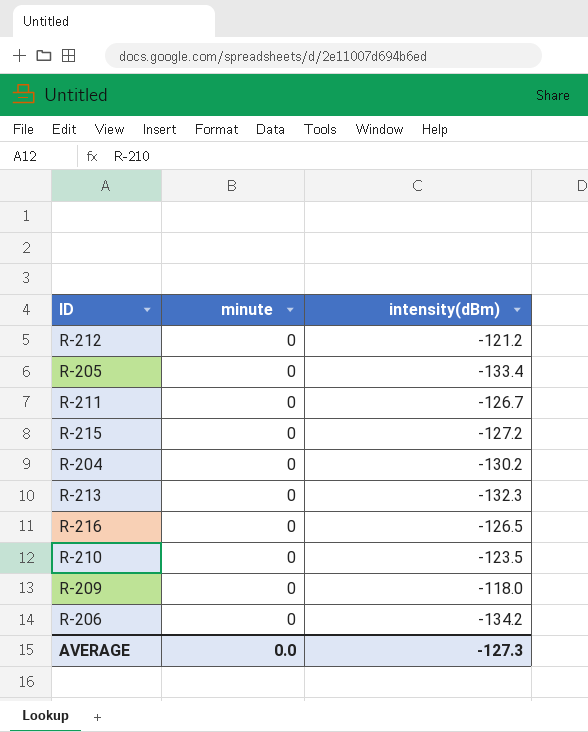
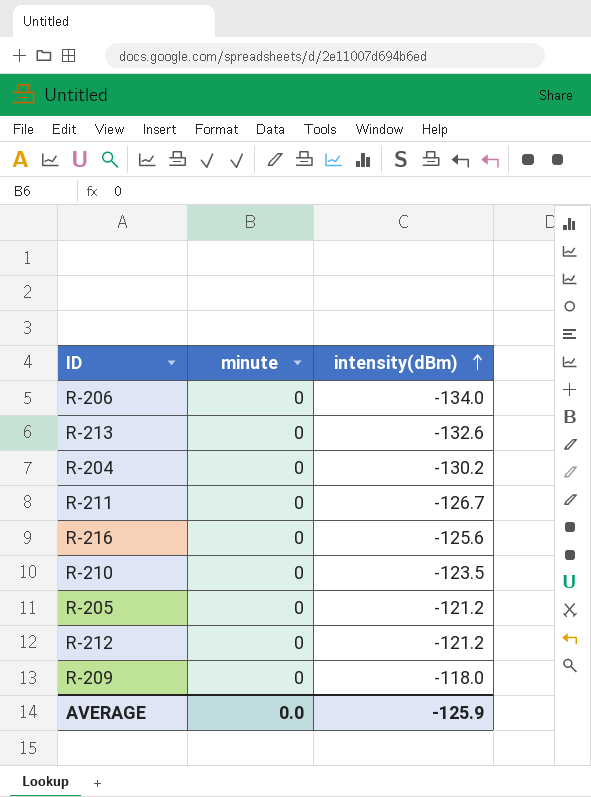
row order: none -> intensity(dBm) ascending
row R-215: 0 | -127.2 -> none
R-206 | intensity(dBm): -134.2 -> -134.0
R-213 | intensity(dBm): -132.3 -> -132.6
R-216 | intensity(dBm): -126.5 -> -125.6
R-205 | intensity(dBm): -133.4 -> -121.2
AVERAGE | intensity(dBm): -127.3 -> -125.9

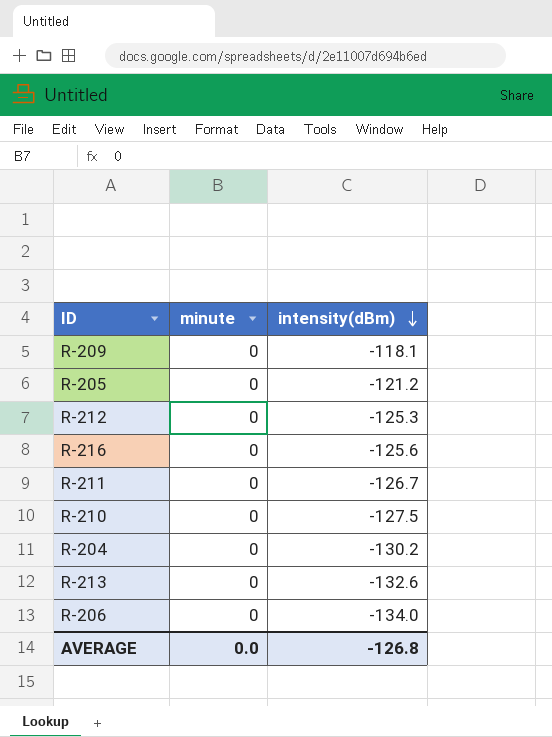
row order: intensity(dBm) ascending -> intensity(dBm) descending
R-209 | intensity(dBm): -118.0 -> -118.1
R-212 | intensity(dBm): -121.2 -> -125.3
R-210 | intensity(dBm): -123.5 -> -127.5
AVERAGE | intensity(dBm): -125.9 -> -126.8

